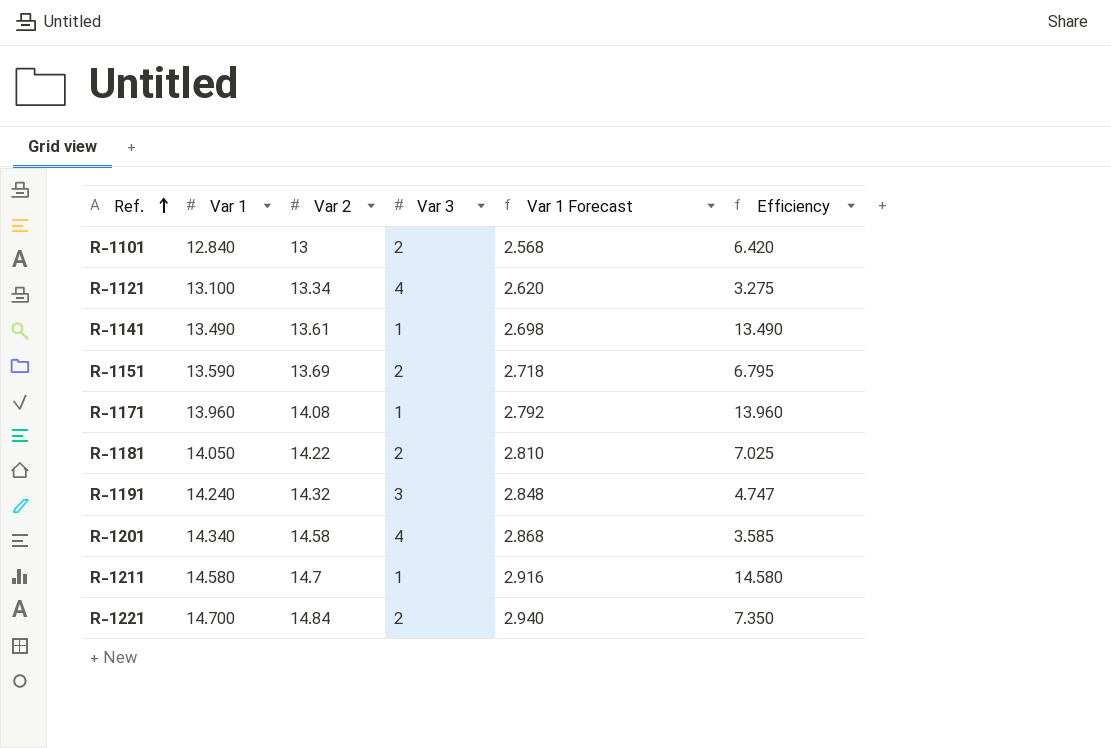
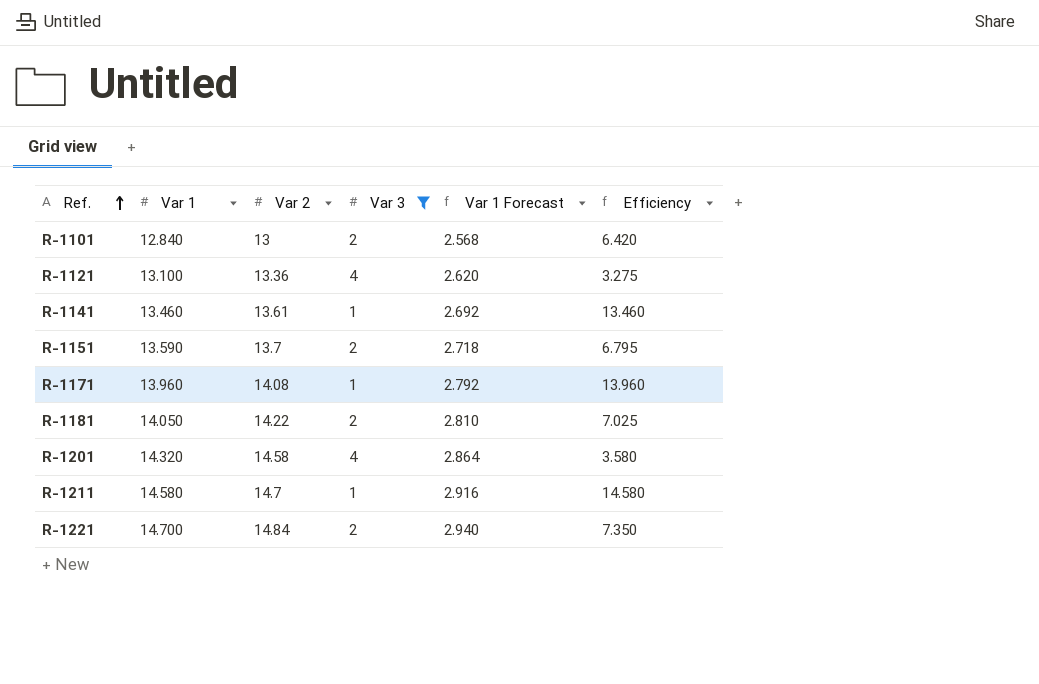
filter: none -> Var 3 != 3
R-1121 | Var 2: 13.34 -> 13.36
R-1141 | Var 1: 13.490 -> 13.460
R-1141 | Var 1 Forecast: 2.698 -> 2.692
R-1141 | Efficiency: 13.490 -> 13.460
R-1151 | Var 2: 13.69 -> 13.7
R-1201 | Var 1: 14.340 -> 14.320
R-1201 | Var 1 Forecast: 2.868 -> 2.864
R-1201 | Efficiency: 3.585 -> 3.580

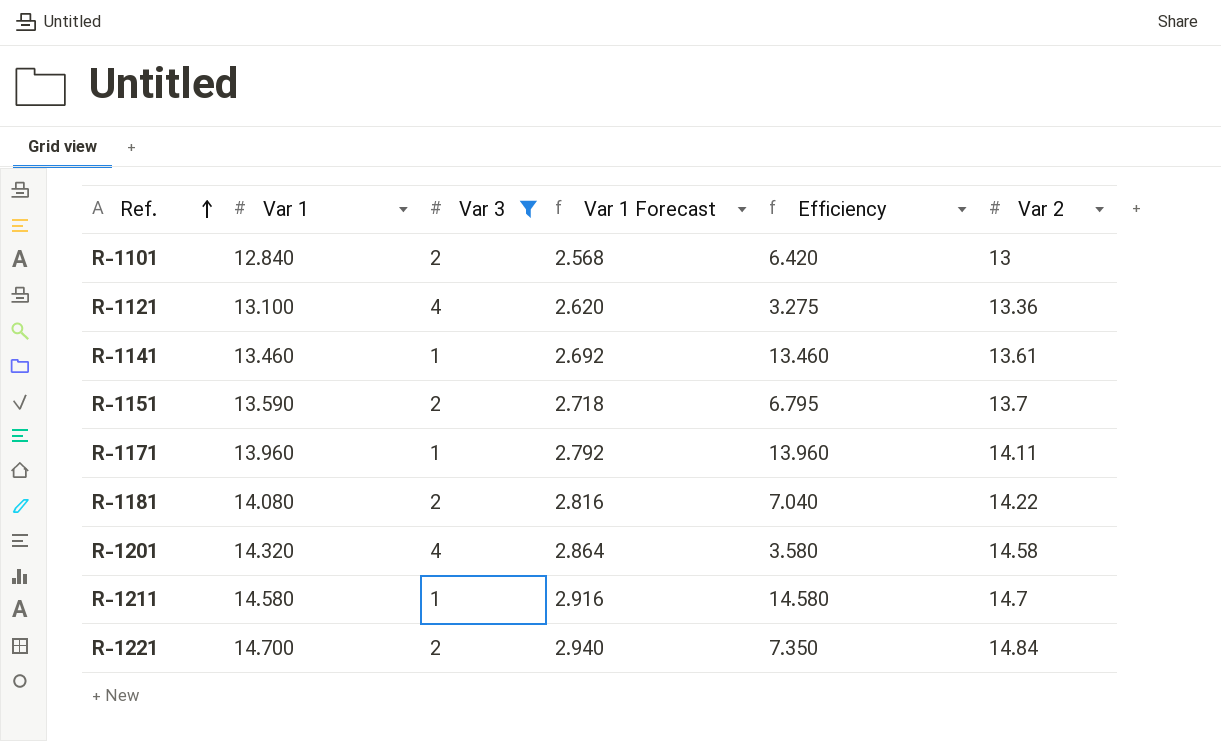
column Var 2 | position: 3 -> 6
R-1171 | Var 2: 14.08 -> 14.11
R-1181 | Var 1: 14.050 -> 14.080
R-1181 | Var 1 Forecast: 2.810 -> 2.816
R-1181 | Efficiency: 7.025 -> 7.040

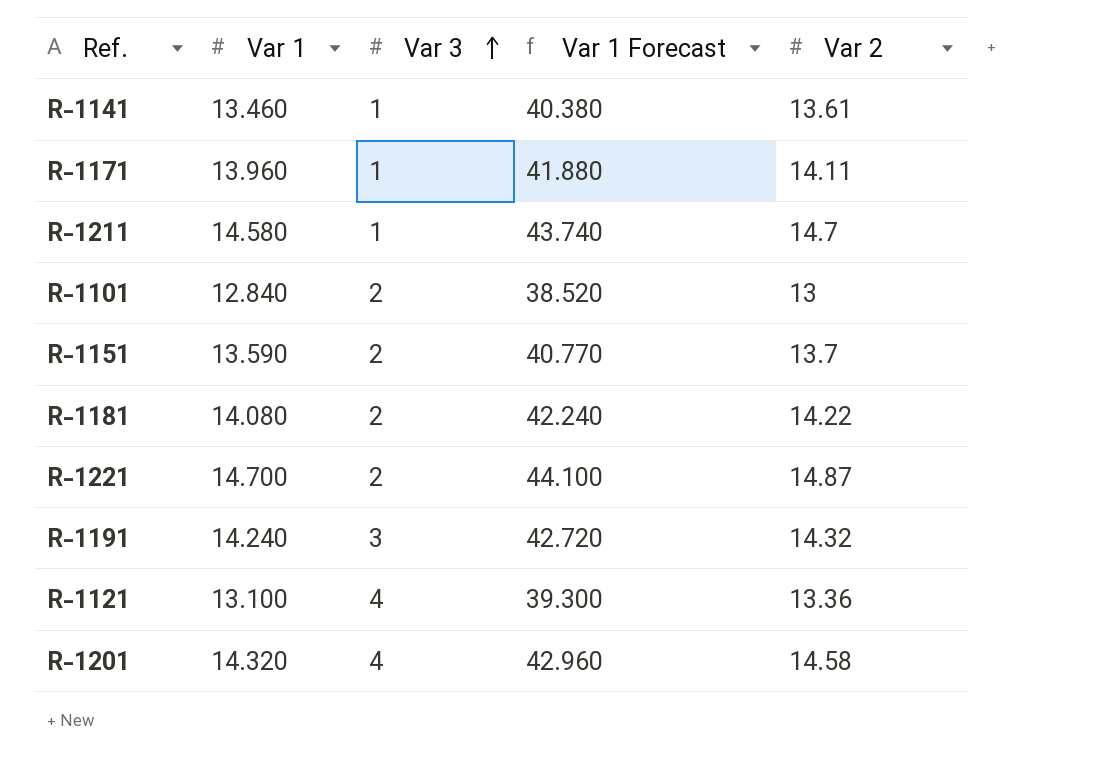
filter: Var 3 != 3 -> none
row order: Ref. ascending -> Var 3 ascending
column Efficiency | formula: [Var 1] / [Var 3] -> none
column Var 1 Forecast | formula: [Var 1] * 0.2 -> [Var 1] * 3
R-1221 | Var 2: 14.84 -> 14.87

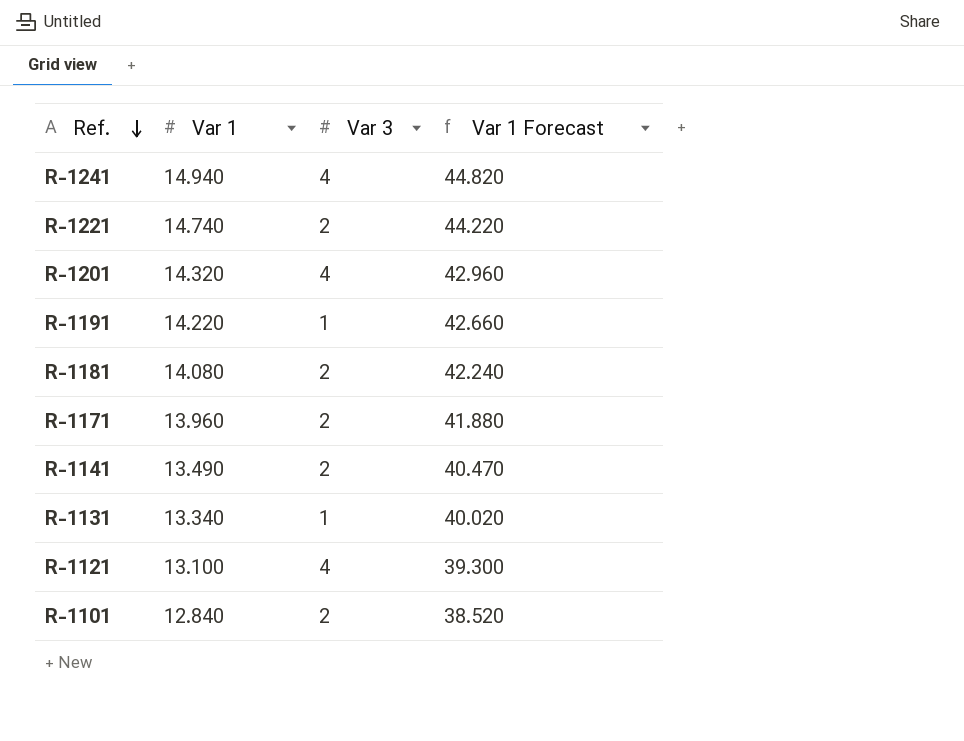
row order: Var 3 ascending -> Ref. descending
column Var 2 | position: 5 -> none
row R-1211: 14.580 | 1 | 43.740 | 14.7 -> none
row R-1151: 13.590 | 2 | 40.770 | 13.7 -> none
row R-1241: none -> 14.940 | 4 | 44.820
R-1221 | Var 1: 14.700 -> 14.740
R-1221 | Var 1 Forecast: 44.100 -> 44.220
R-1191 | Var 1: 14.240 -> 14.220
R-1191 | Var 3: 3 -> 1
R-1191 | Var 1 Forecast: 42.720 -> 42.660
R-1171 | Var 3: 1 -> 2
R-1141 | Var 1: 13.460 -> 13.490
R-1141 | Var 3: 1 -> 2
R-1141 | Var 1 Forecast: 40.380 -> 40.470
row R-1131: none -> 13.340 | 1 | 40.020

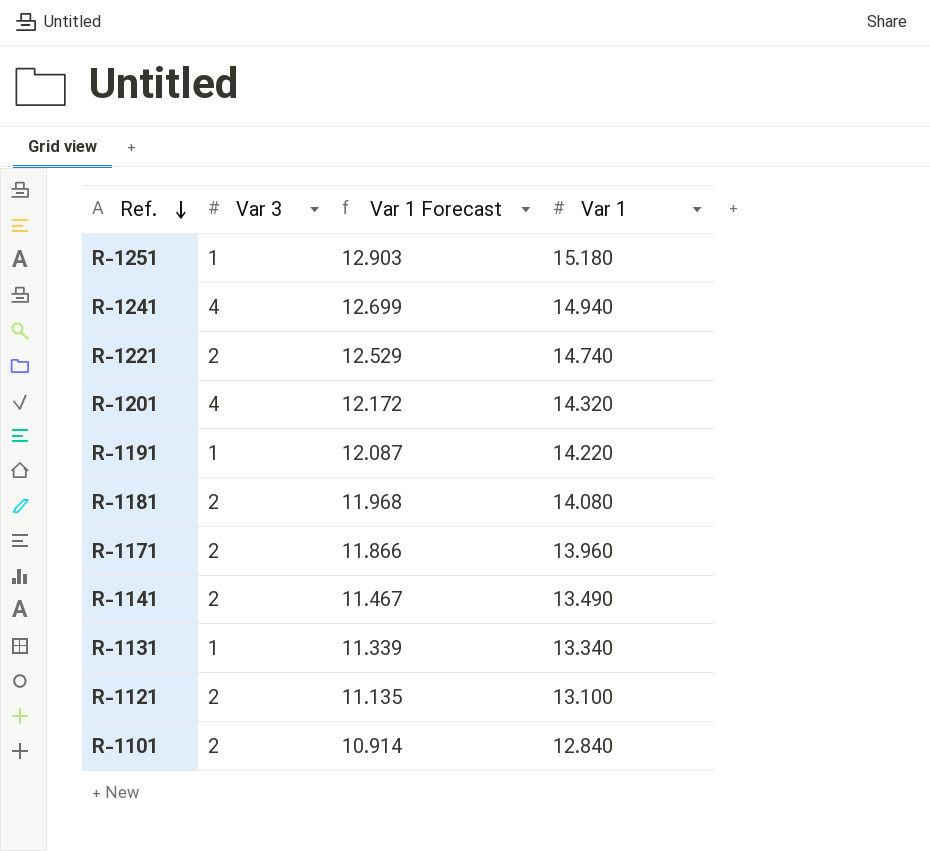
column Var 1 Forecast | formula: [Var 1] * 3 -> [Var 1] * 0.85
column Var 1 | position: 2 -> 4
row R-1251: none -> 1 | 12.903 | 15.180
R-1121 | Var 3: 4 -> 2

